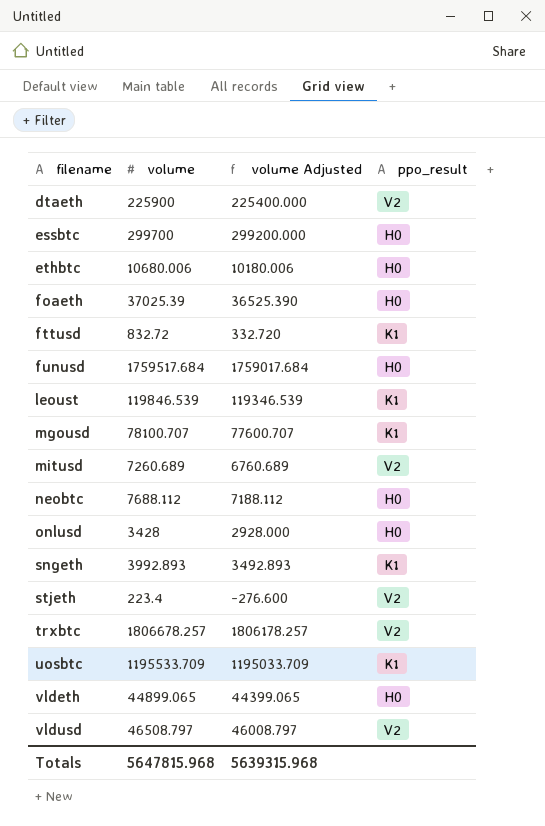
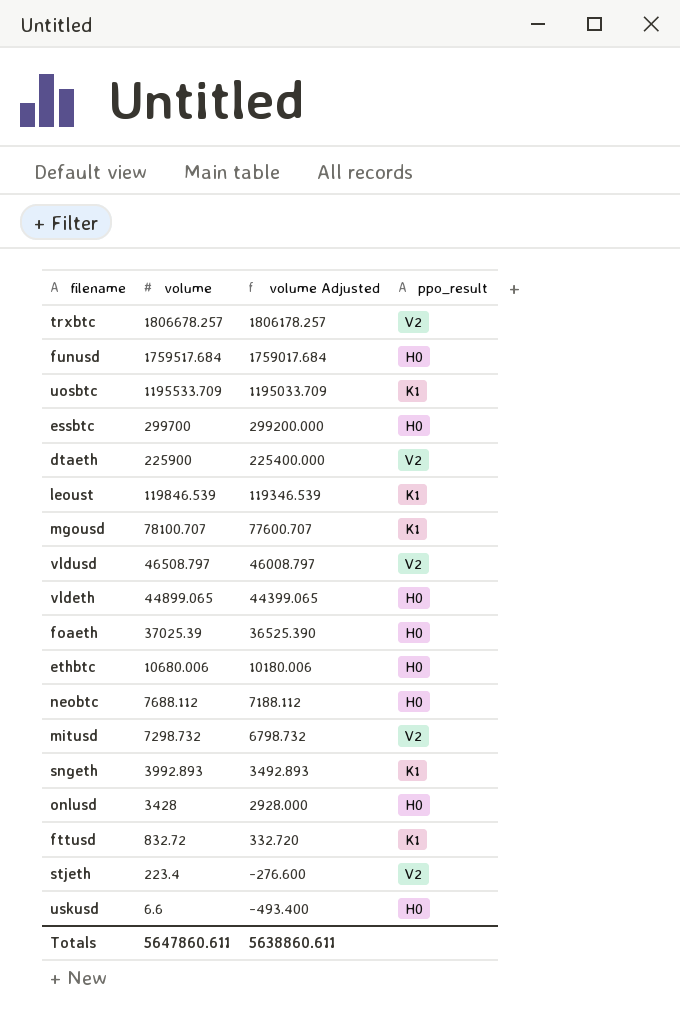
row order: filename ascending -> volume descending
mitusd | volume: 7260.689 -> 7298.732
mitusd | volume Adjusted: 6760.689 -> 6798.732
row uskusd: none -> 6.6 | -493.400 | H0
Totals | volume: 5647815.968 -> 5647860.611
Totals | volume Adjusted: 5639315.968 -> 5638860.611

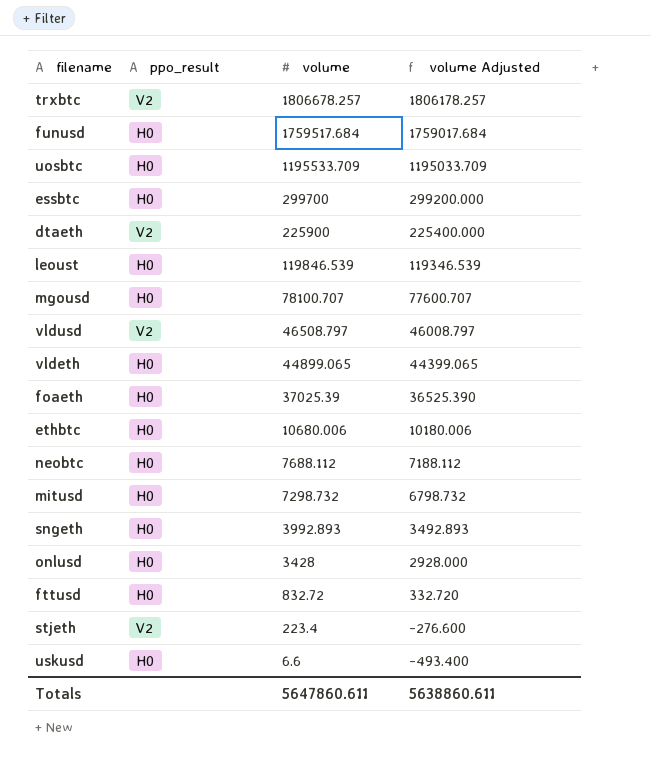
column ppo_result | position: 4 -> 2
uosbtc | ppo_result: K1 -> H0
leoust | ppo_result: K1 -> H0
mgousd | ppo_result: K1 -> H0
mitusd | ppo_result: V2 -> H0
sngeth | ppo_result: K1 -> H0
fttusd | ppo_result: K1 -> H0

